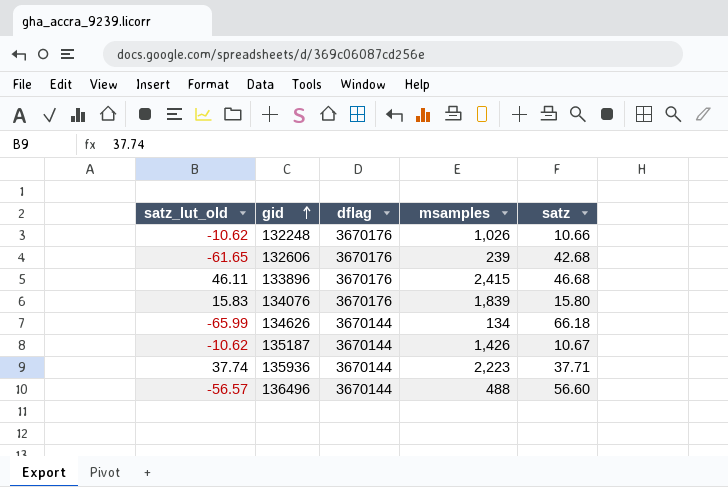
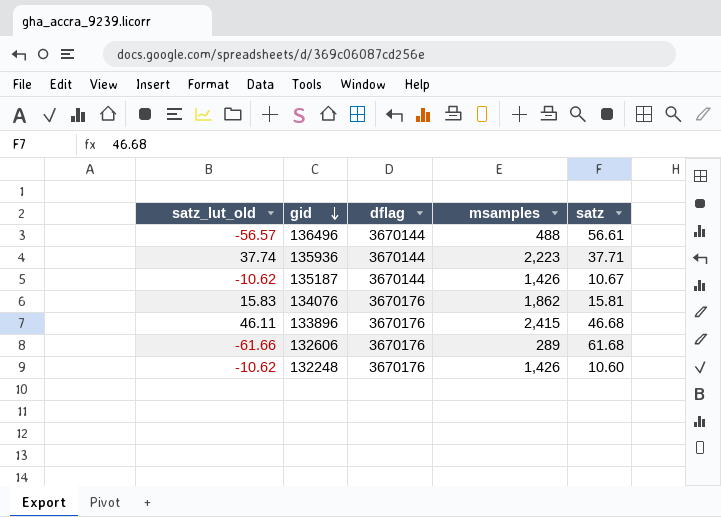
row order: gid ascending -> gid descending
row 134626: -65.99 | 3670144 | 134 | 66.18 -> none
136496 | satz: 56.60 -> 56.61
134076 | msamples: 1,839 -> 1,862
134076 | satz: 15.80 -> 15.81
132606 | satz_lut_old: -61.65 -> -61.66
132606 | msamples: 239 -> 289
132606 | satz: 42.68 -> 61.68
132248 | msamples: 1,026 -> 1,426
132248 | satz: 10.66 -> 10.60

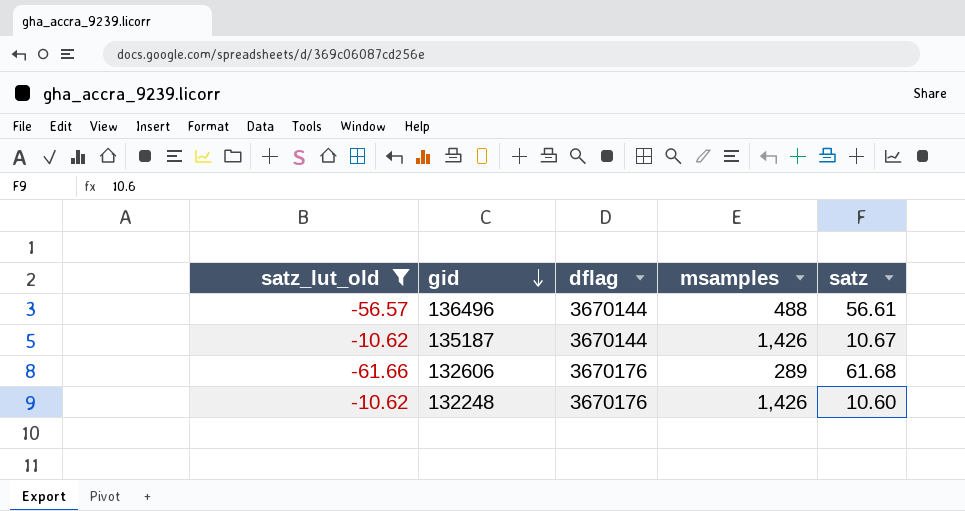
filter: none -> satz_lut_old <= -10.62

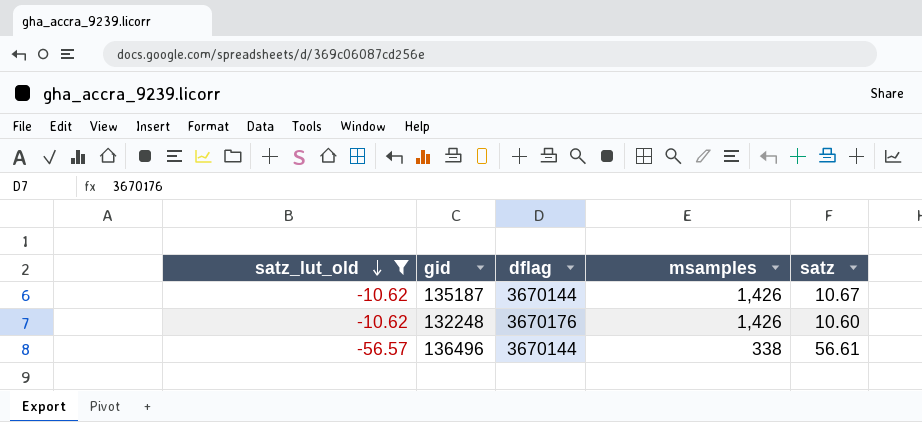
row order: gid descending -> satz_lut_old descending
row 132606: -61.66 | 3670176 | 289 | 61.68 -> none
136496 | msamples: 488 -> 338

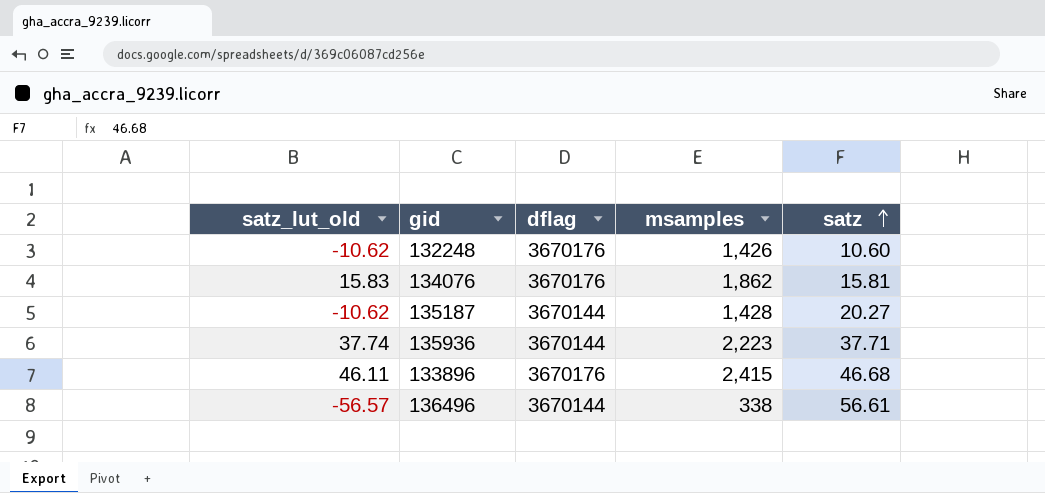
filter: satz_lut_old <= -10.62 -> none
row order: satz_lut_old descending -> satz ascending
135187 | msamples: 1,426 -> 1,428
135187 | satz: 10.67 -> 20.27

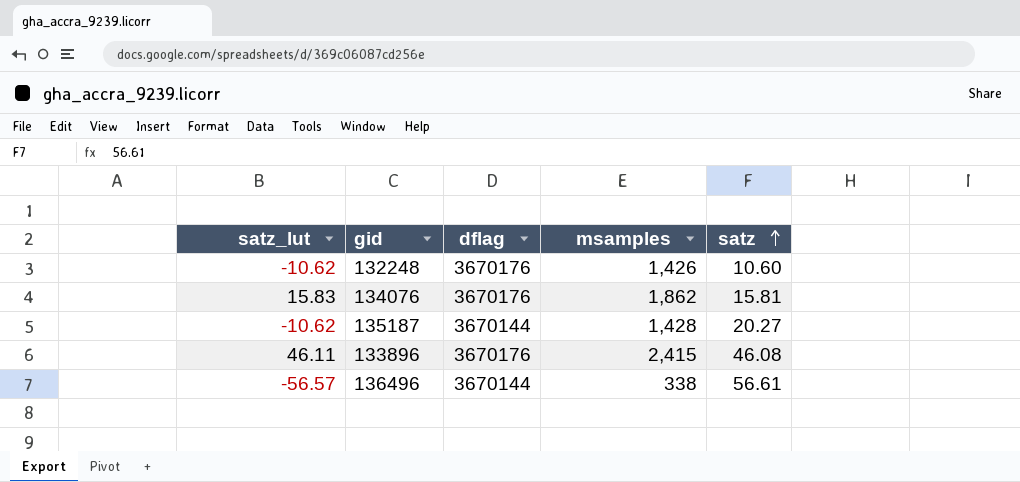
column name: satz_lut_old -> satz_lut
row 135936: 37.74 | 3670144 | 2,223 | 37.71 -> none
133896 | satz: 46.68 -> 46.08

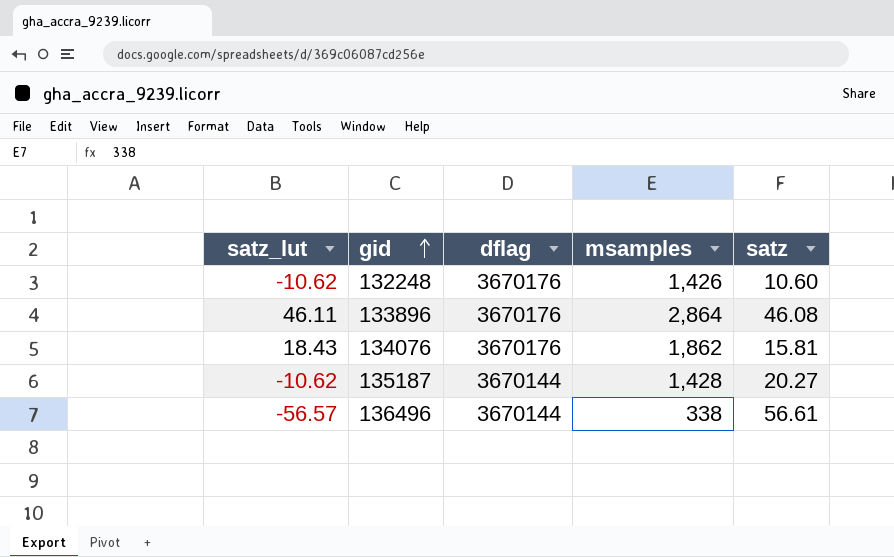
row order: satz ascending -> gid ascending
133896 | msamples: 2,415 -> 2,864
134076 | satz_lut: 15.83 -> 18.43

